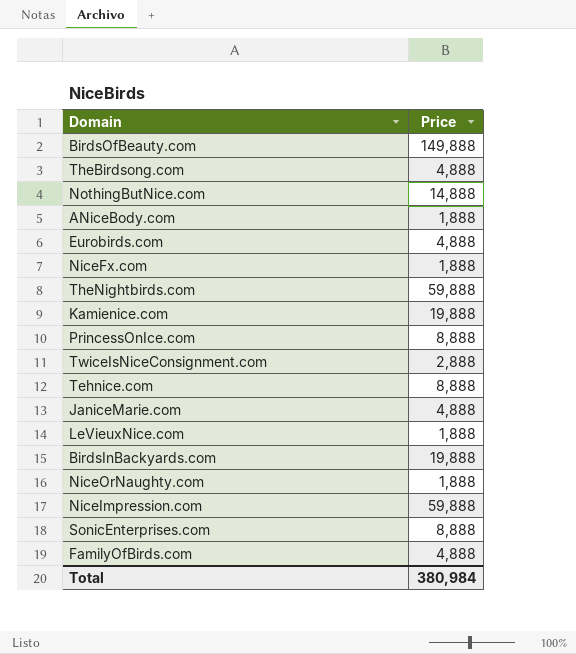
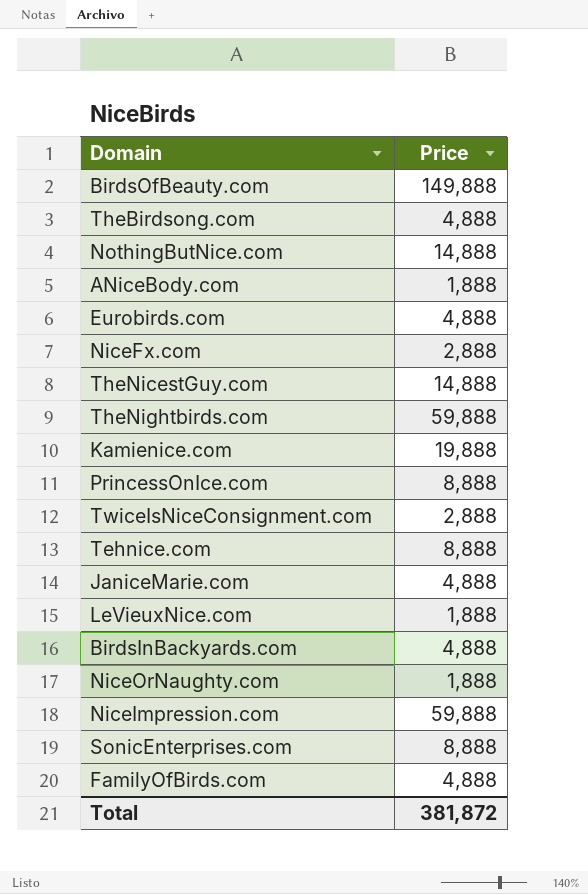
NiceFx.com | Price: 1,888 -> 2,888
row TheNicestGuy.com: none -> 14,888
BirdsInBackyards.com | Price: 19,888 -> 4,888
Total | Price: 380,984 -> 381,872

